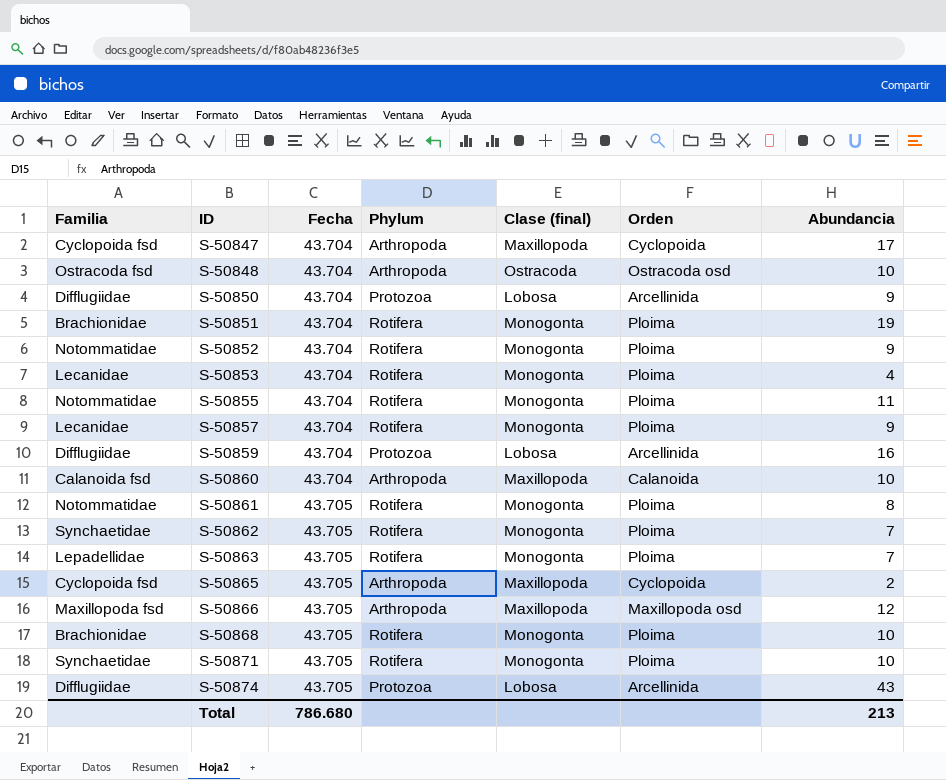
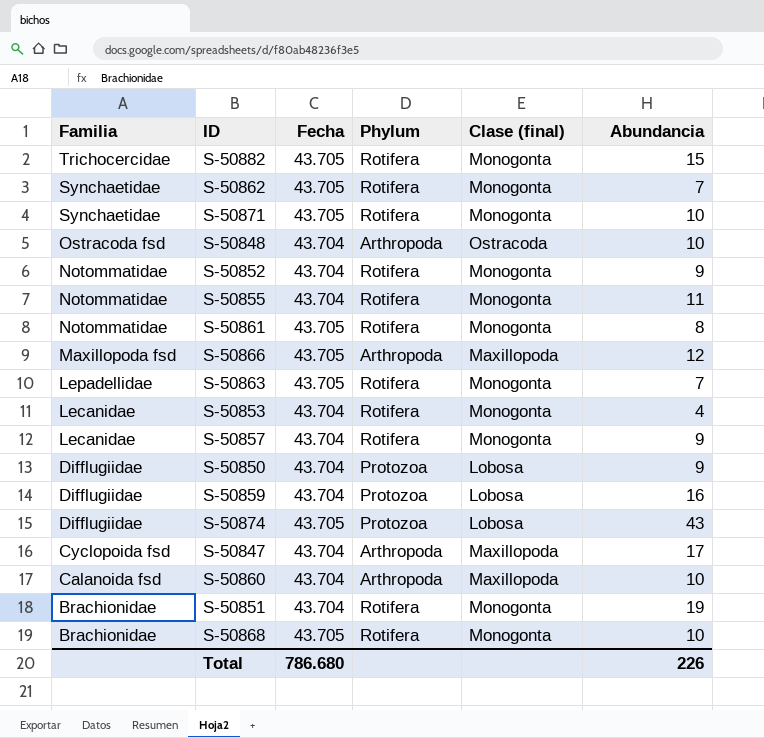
row order: ID ascending -> Familia descending
column Orden | position: 6 -> none
row S-50865: Cyclopoida fsd | 43.705 | Arthropoda | Maxillopoda | Cyclopoida | 2 -> none
row S-50882: none -> Trichocercidae | 43.705 | Rotifera | Monogonta | 15
Total | Abundancia: 213 -> 226

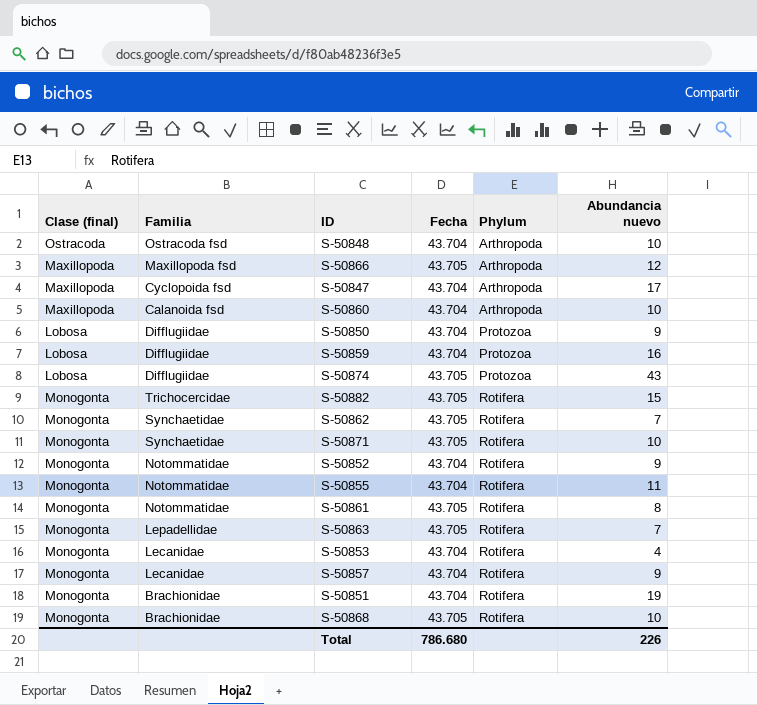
row order: Familia descending -> Phylum ascending
column Clase (final) | position: 5 -> 1
column name: Abundancia -> Abundancia nuevo

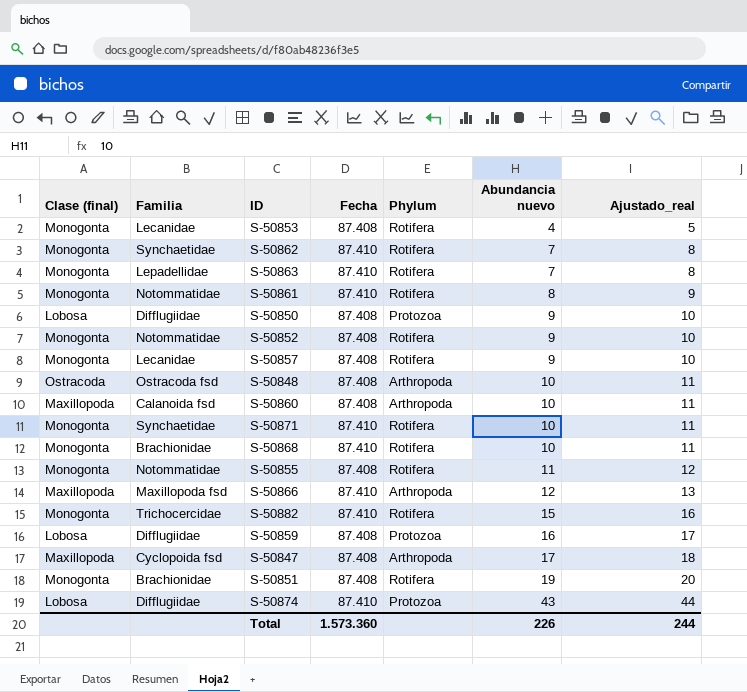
row order: Phylum ascending -> Abundancia nuevo ascending
column Ajustado_real | formula: none -> [Abundancia nuevo] + 1
S-50853 | Fecha: 43.704 -> 87.408
S-50862 | Fecha: 43.705 -> 87.410
S-50863 | Fecha: 43.705 -> 87.410
S-50861 | Fecha: 43.705 -> 87.410
S-50850 | Fecha: 43.704 -> 87.408
S-50852 | Fecha: 43.704 -> 87.408
S-50857 | Fecha: 43.704 -> 87.408
S-50848 | Fecha: 43.704 -> 87.408
S-50860 | Fecha: 43.704 -> 87.408
S-50871 | Fecha: 43.705 -> 87.410
S-50868 | Fecha: 43.705 -> 87.410
S-50855 | Fecha: 43.704 -> 87.408
S-50866 | Fecha: 43.705 -> 87.410
S-50882 | Fecha: 43.705 -> 87.410
S-50859 | Fecha: 43.704 -> 87.408
S-50847 | Fecha: 43.704 -> 87.408
S-50851 | Fecha: 43.704 -> 87.408
S-50874 | Fecha: 43.705 -> 87.410
Total | Fecha: 786.680 -> 1.573.360

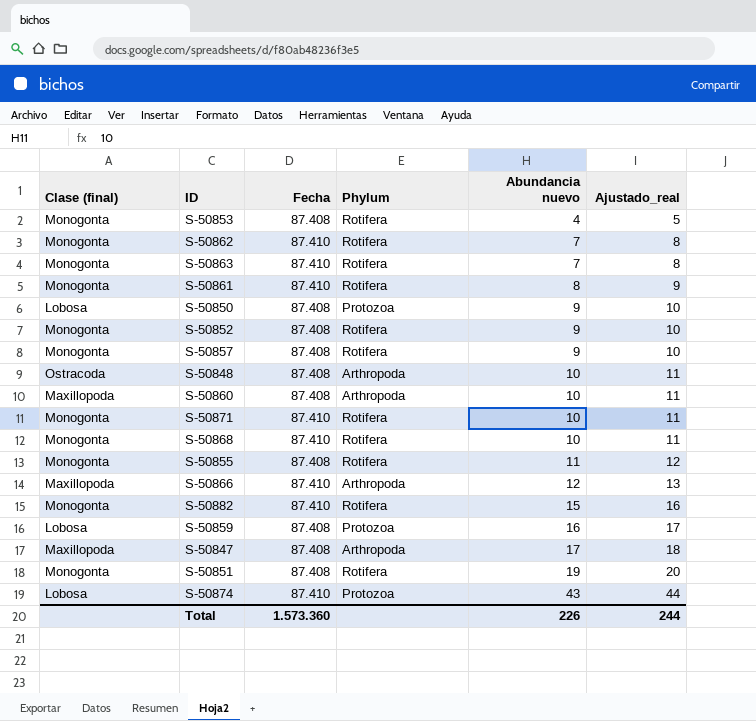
column Familia | position: 2 -> none

